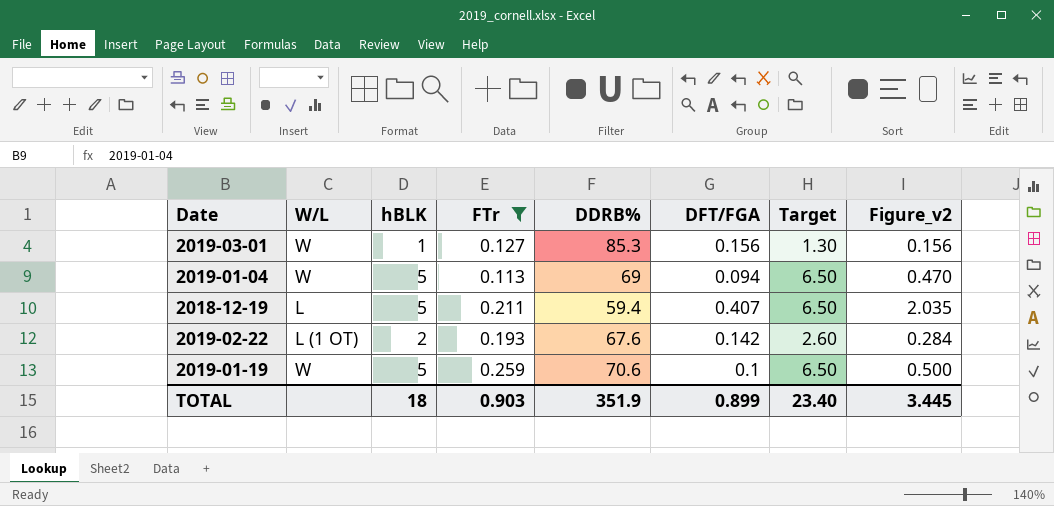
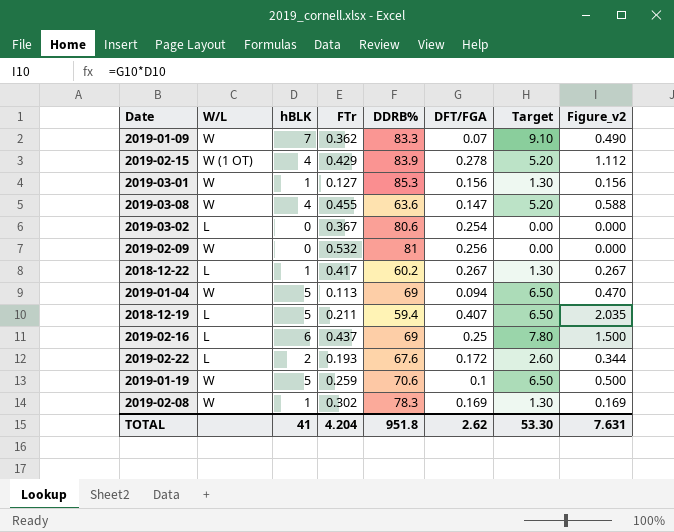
filter: FTr <= 0.259 -> none
2019-02-22 | W/L: L (1 OT) -> L
2019-02-22 | DFT/FGA: 0.142 -> 0.172
2019-02-22 | Figure_v2: 0.284 -> 0.344
TOTAL | hBLK: 18 -> 41
TOTAL | FTr: 0.903 -> 4.204
TOTAL | DDRB%: 351.9 -> 951.8
TOTAL | DFT/FGA: 0.899 -> 2.62
TOTAL | Target: 23.40 -> 53.30
TOTAL | Figure_v2: 3.445 -> 7.631

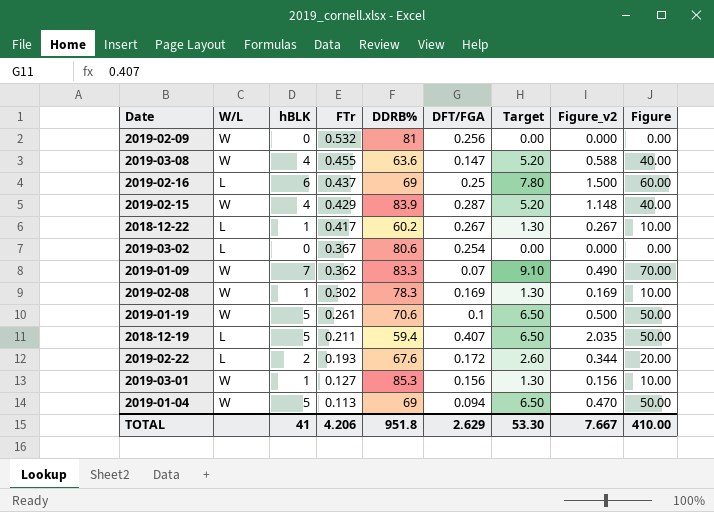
row order: none -> FTr descending
column Figure | formula: none -> [hBLK] * 10
2019-02-15 | W/L: W (1 OT) -> W
2019-02-15 | DFT/FGA: 0.278 -> 0.287
2019-02-15 | Figure_v2: 1.112 -> 1.148
2019-01-19 | FTr: 0.259 -> 0.261
TOTAL | FTr: 4.204 -> 4.206
TOTAL | DFT/FGA: 2.62 -> 2.629
TOTAL | Figure_v2: 7.631 -> 7.667

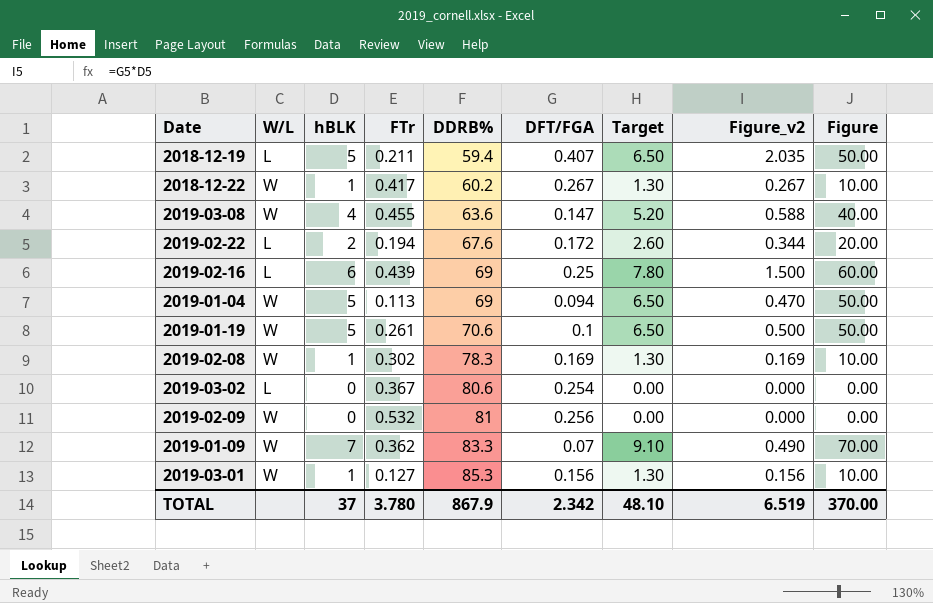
row order: FTr descending -> DDRB% ascending
row 2019-02-15: W | 4 | 0.429 | 83.9 | 0.287 | 5.20 | 1.148 | 40.00 -> none
2018-12-22 | W/L: L -> W
2019-02-22 | FTr: 0.193 -> 0.194
2019-02-16 | FTr: 0.437 -> 0.439
TOTAL | hBLK: 41 -> 37
TOTAL | FTr: 4.206 -> 3.780
TOTAL | DDRB%: 951.8 -> 867.9
TOTAL | DFT/FGA: 2.629 -> 2.342
TOTAL | Target: 53.30 -> 48.10
TOTAL | Figure_v2: 7.667 -> 6.519
TOTAL | Figure: 410.00 -> 370.00

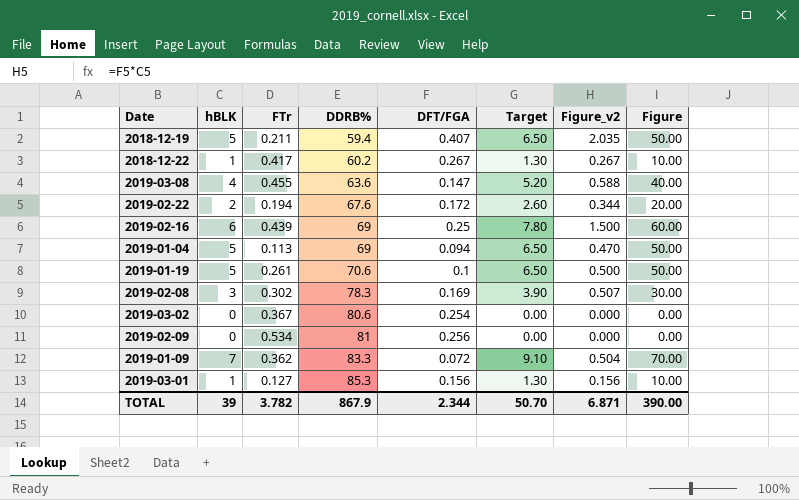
column W/L | position: 2 -> none
2019-02-08 | hBLK: 1 -> 3
2019-02-08 | Target: 1.30 -> 3.90
2019-02-08 | Figure_v2: 0.169 -> 0.507
2019-02-08 | Figure: 10.00 -> 30.00
2019-02-09 | FTr: 0.532 -> 0.534
2019-01-09 | DFT/FGA: 0.07 -> 0.072
2019-01-09 | Figure_v2: 0.490 -> 0.504
TOTAL | hBLK: 37 -> 39
TOTAL | FTr: 3.780 -> 3.782
TOTAL | DFT/FGA: 2.342 -> 2.344
TOTAL | Target: 48.10 -> 50.70
TOTAL | Figure_v2: 6.519 -> 6.871
TOTAL | Figure: 370.00 -> 390.00

